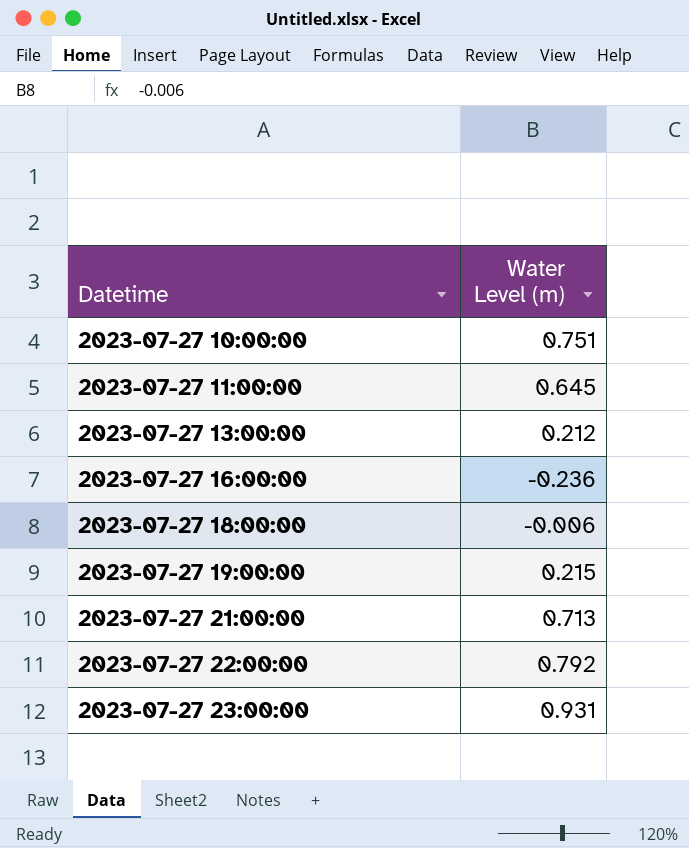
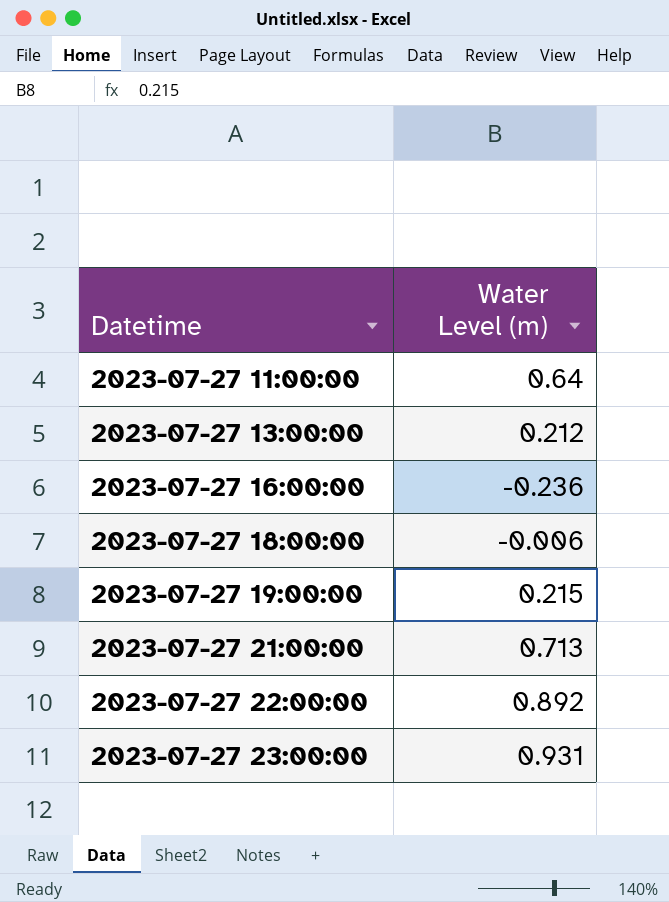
row 2023-07-27 10:00:00: 0.751 -> none
2023-07-27 11:00:00 | Water Level (m): 0.645 -> 0.64
2023-07-27 22:00:00 | Water Level (m): 0.792 -> 0.892

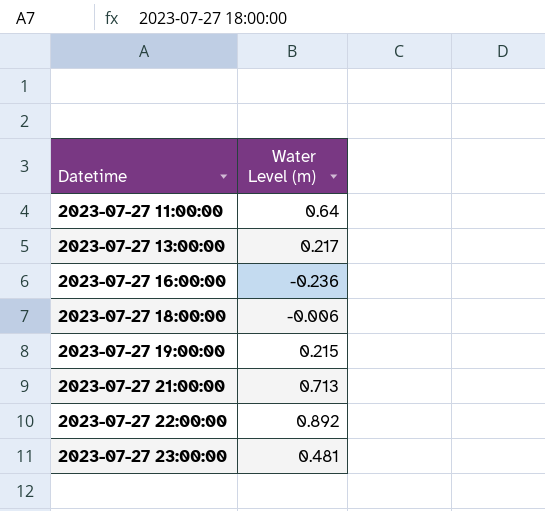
2023-07-27 13:00:00 | Water Level (m): 0.212 -> 0.217
2023-07-27 23:00:00 | Water Level (m): 0.931 -> 0.481

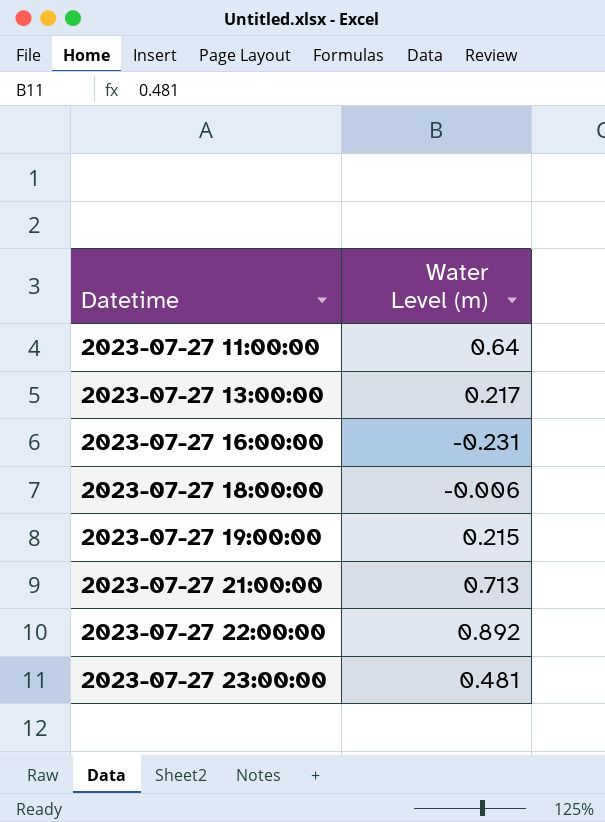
2023-07-27 16:00:00 | Water Level (m): -0.236 -> -0.231

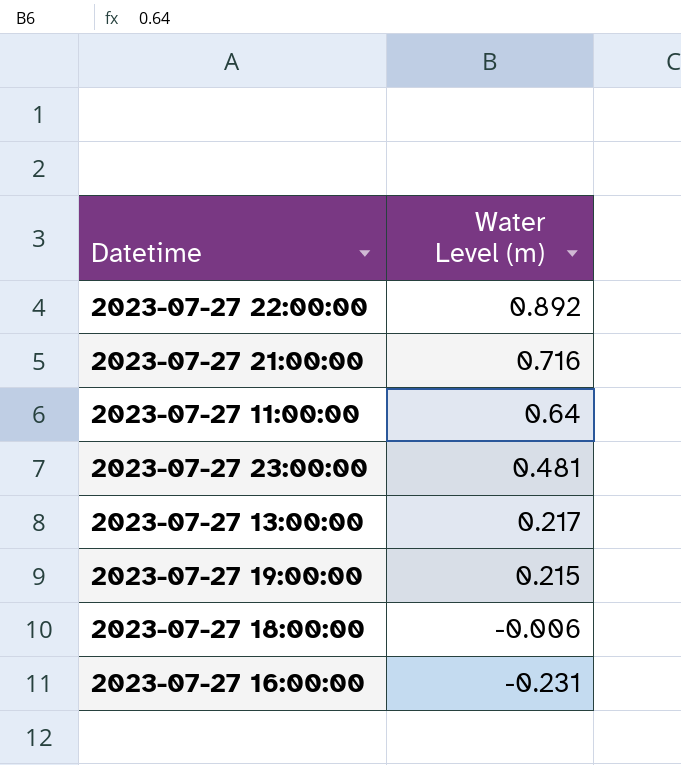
row order: Datetime ascending -> Water Level (m) descending
2023-07-27 21:00:00 | Water Level (m): 0.713 -> 0.716

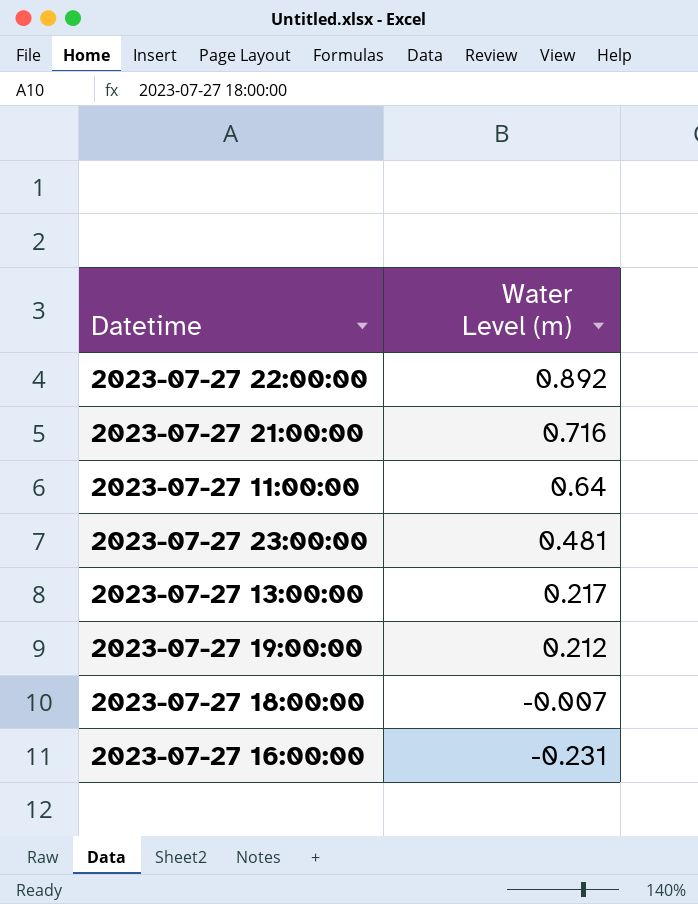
2023-07-27 19:00:00 | Water Level (m): 0.215 -> 0.212
2023-07-27 18:00:00 | Water Level (m): -0.006 -> -0.007

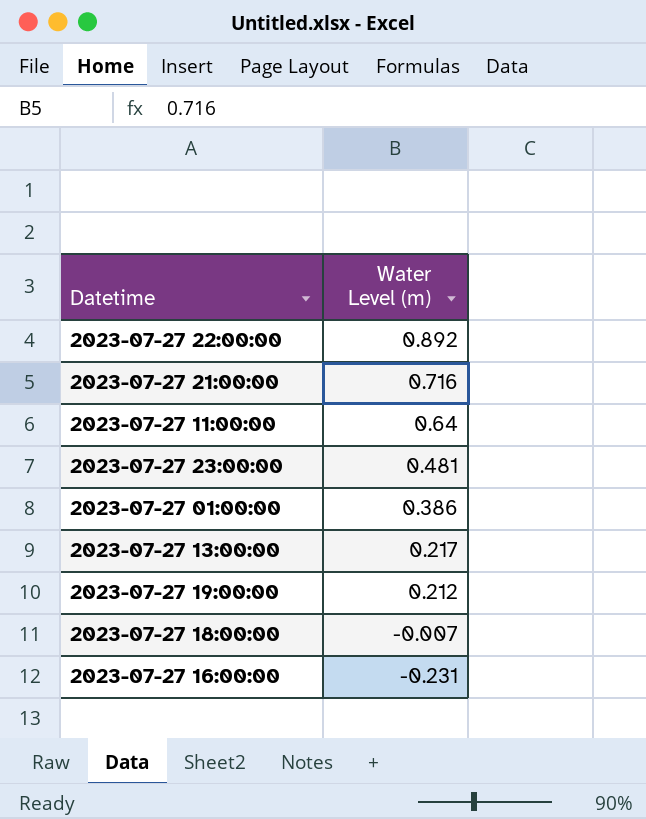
row 2023-07-27 01:00:00: none -> 0.386

